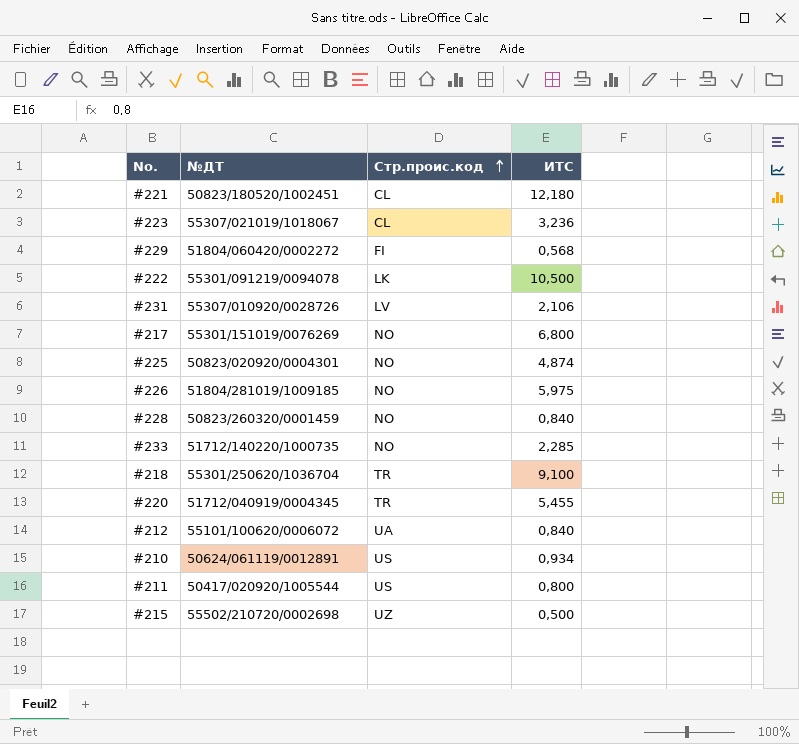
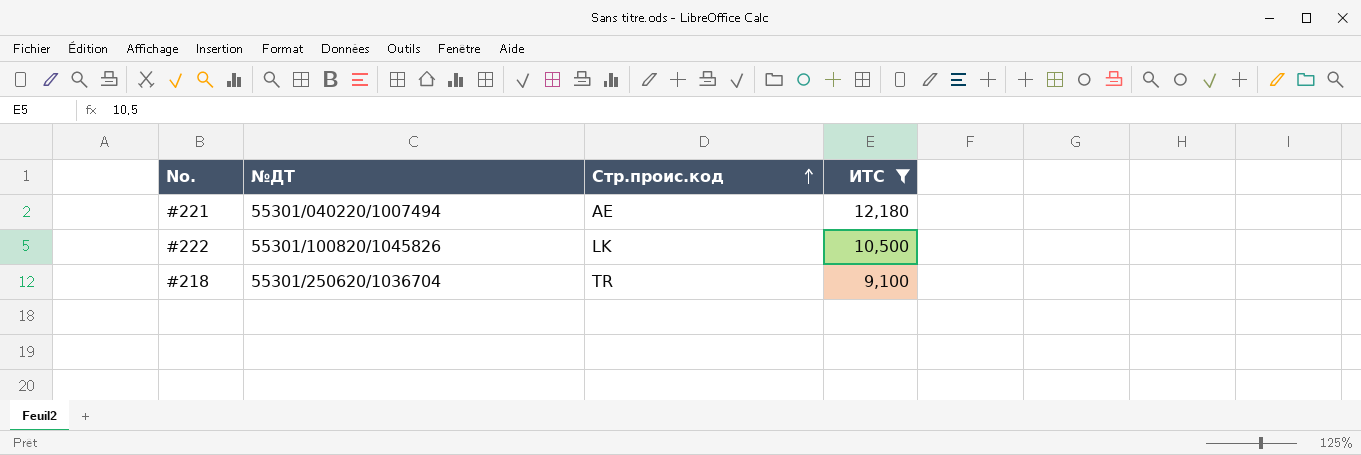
filter: none -> ИТС >= 9,100
#221 | №ДТ: 50823/180520/1002451 -> 55301/040220/1007494
#221 | Стр.проис.код: CL -> AE
#222 | №ДТ: 55301/091219/0094078 -> 55301/100820/1045826

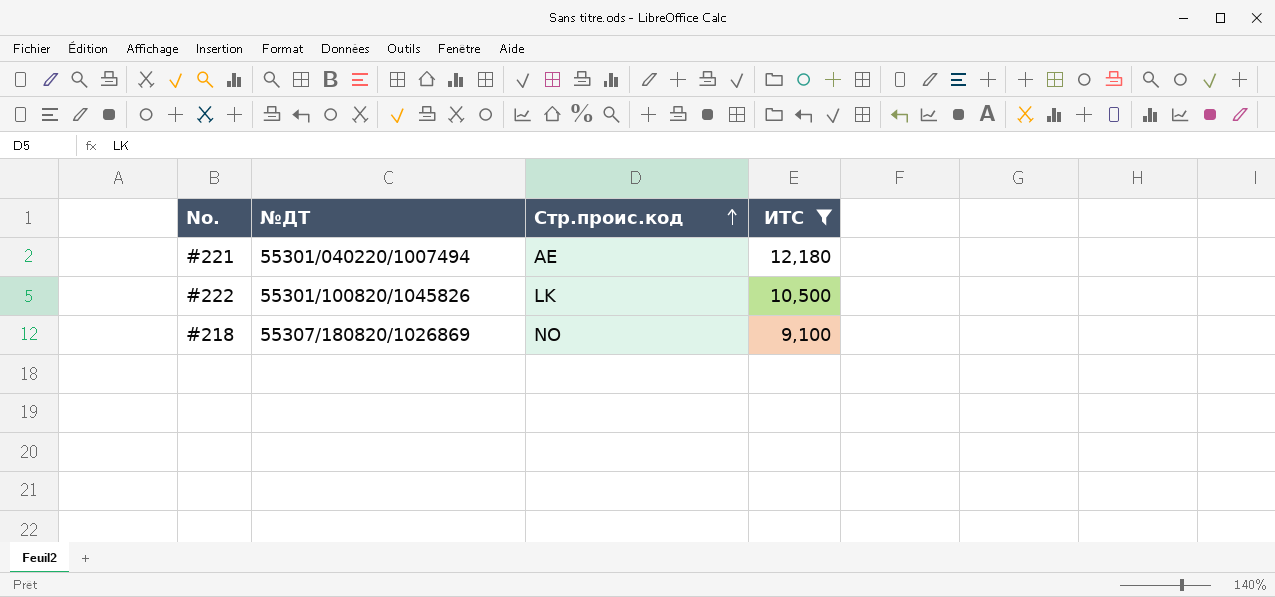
#218 | №ДТ: 55301/250620/1036704 -> 55307/180820/1026869
#218 | Стр.проис.код: TR -> NO

